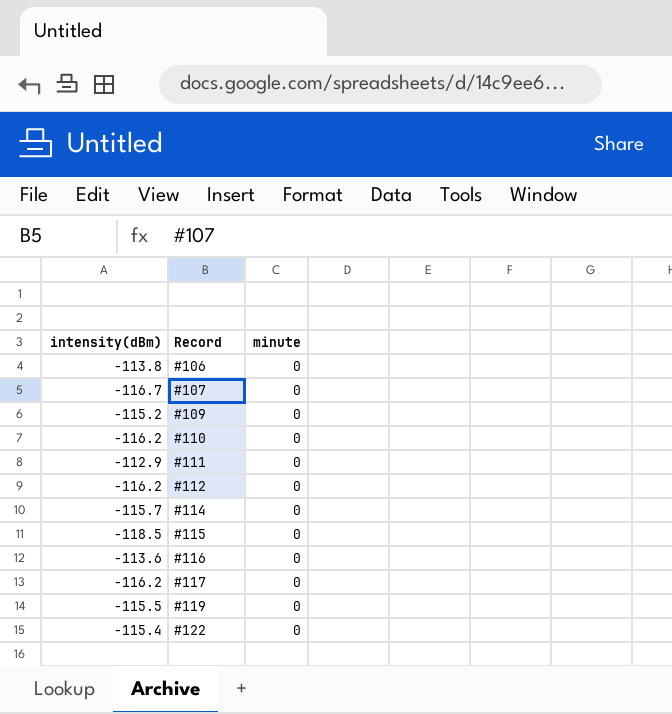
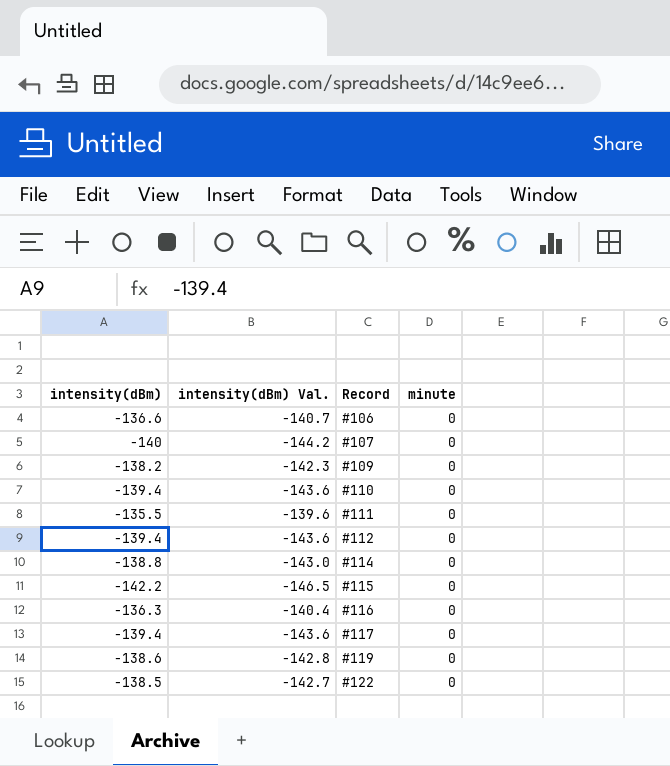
column intensity(dBm) Val. | formula: none -> [intensity(dBm)] * 1.03
#106 | intensity(dBm): -113.8 -> -136.6
#107 | intensity(dBm): -116.7 -> -140
#109 | intensity(dBm): -115.2 -> -138.2
#110 | intensity(dBm): -116.2 -> -139.4
#111 | intensity(dBm): -112.9 -> -135.5
#112 | intensity(dBm): -116.2 -> -139.4
#114 | intensity(dBm): -115.7 -> -138.8
#115 | intensity(dBm): -118.5 -> -142.2
#116 | intensity(dBm): -113.6 -> -136.3
#117 | intensity(dBm): -116.2 -> -139.4
#119 | intensity(dBm): -115.5 -> -138.6
#122 | intensity(dBm): -115.4 -> -138.5

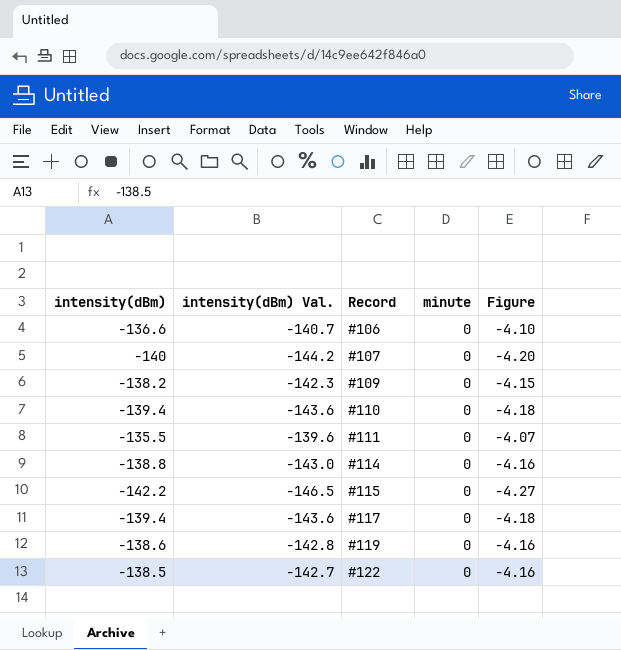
column Figure | formula: none -> [intensity(dBm)] * 0.03
row #112: -139.4 | -143.6 | 0 -> none
row #116: -136.3 | -140.4 | 0 -> none

